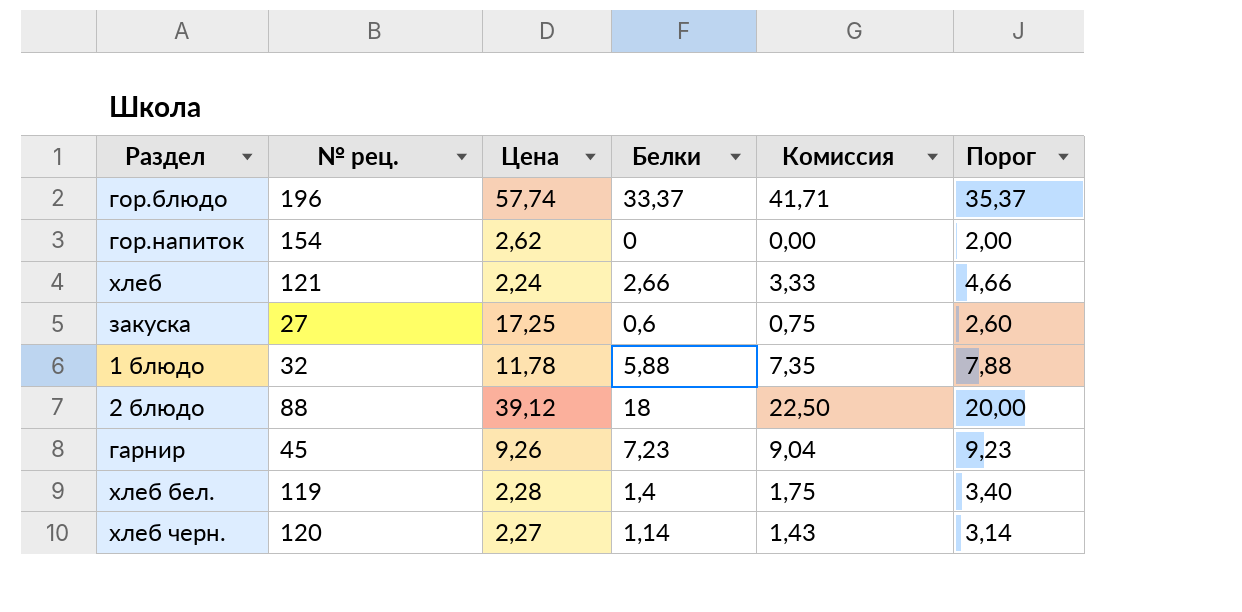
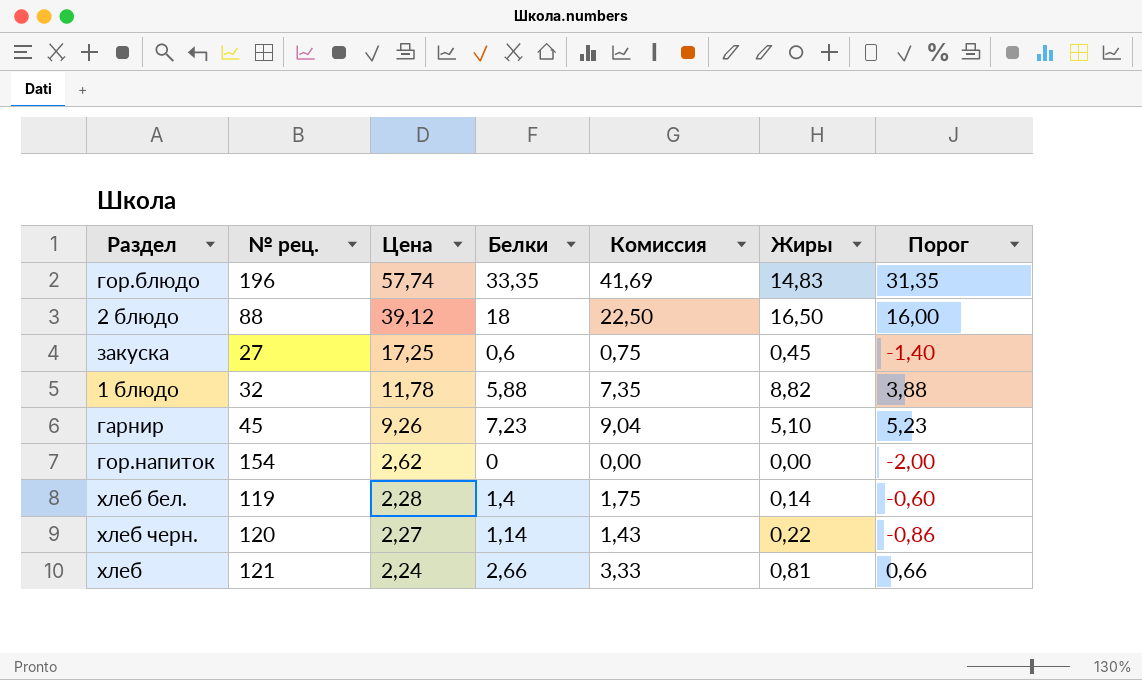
row order: none -> Цена descending
column Жиры | position: none -> 6
column Порог | formula: [Белки] + 2 -> [Белки] - 2
гор.блюдо | Белки: 33,37 -> 33,35
гор.блюдо | Комиссия: 41,71 -> 41,69

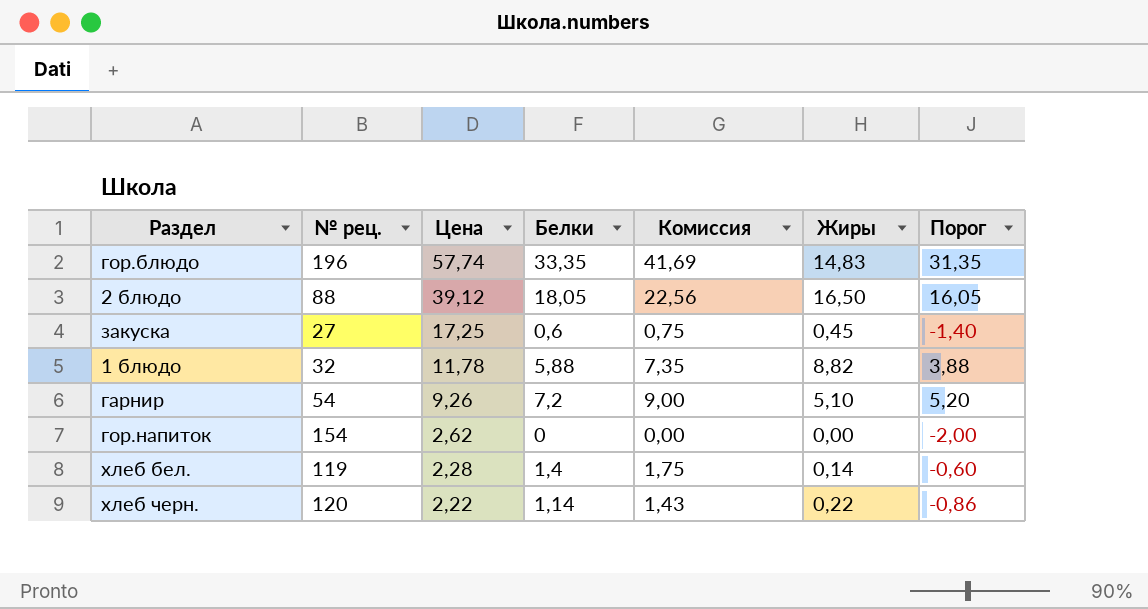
row хлеб: 121 | 2,24 | 2,66 | 3,33 | 0,81 | 0,66 -> none
2 блюдо | Белки: 18 -> 18,05
2 блюдо | Комиссия: 22,50 -> 22,56
2 блюдо | Порог: 16,00 -> 16,05
гарнир | № рец.: 45 -> 54
гарнир | Белки: 7,23 -> 7,2
гарнир | Комиссия: 9,04 -> 9,00
гарнир | Порог: 5,23 -> 5,20
хлеб черн. | Цена: 2,27 -> 2,22

